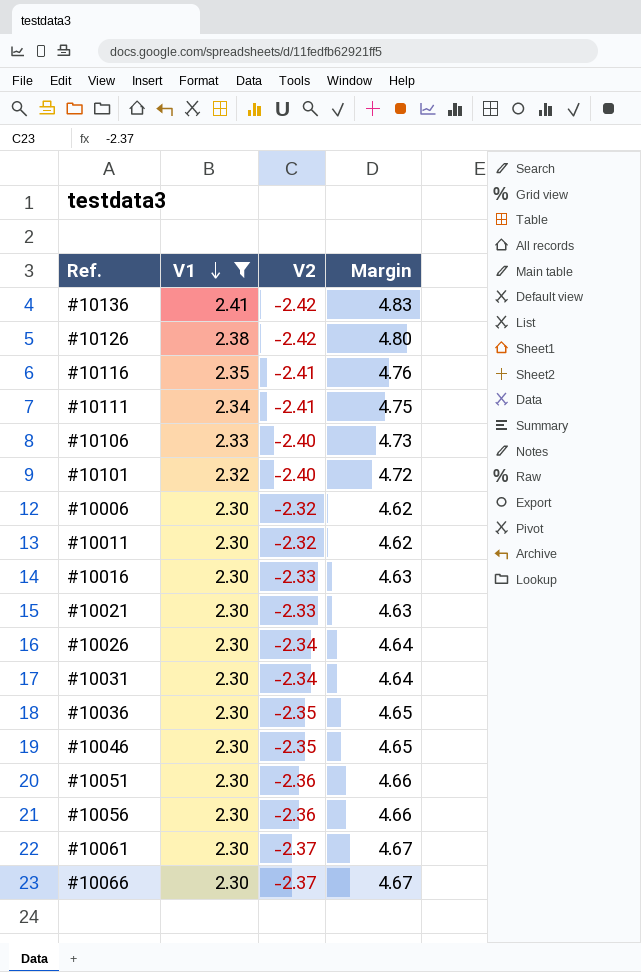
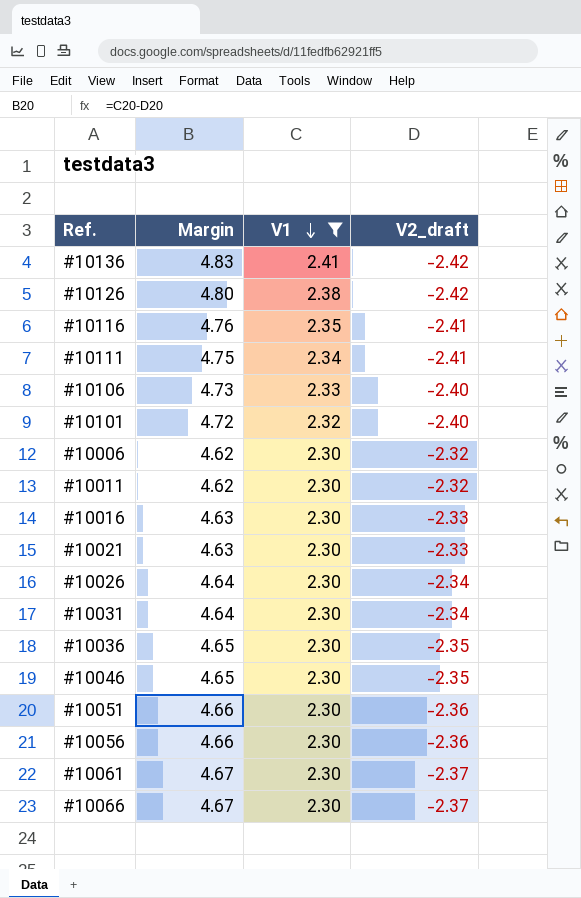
column Margin | position: 4 -> 2
column name: V2 -> V2_draft

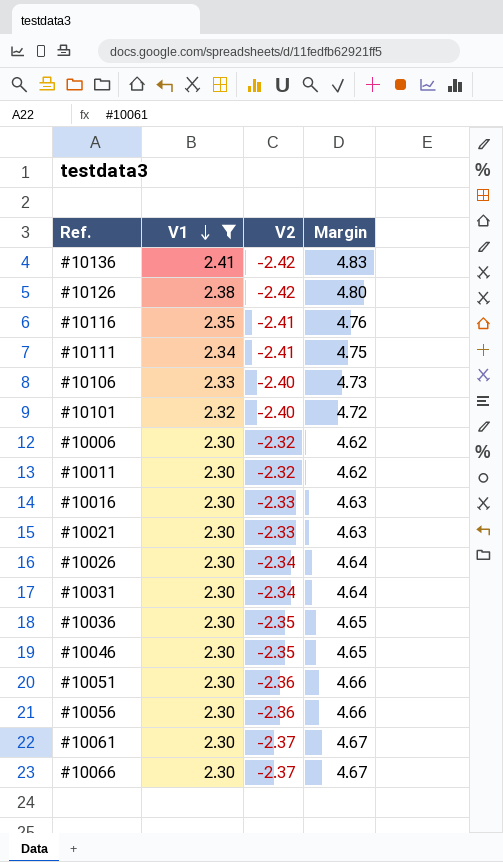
column name: V2_draft -> V2
column Margin | position: 2 -> 4

